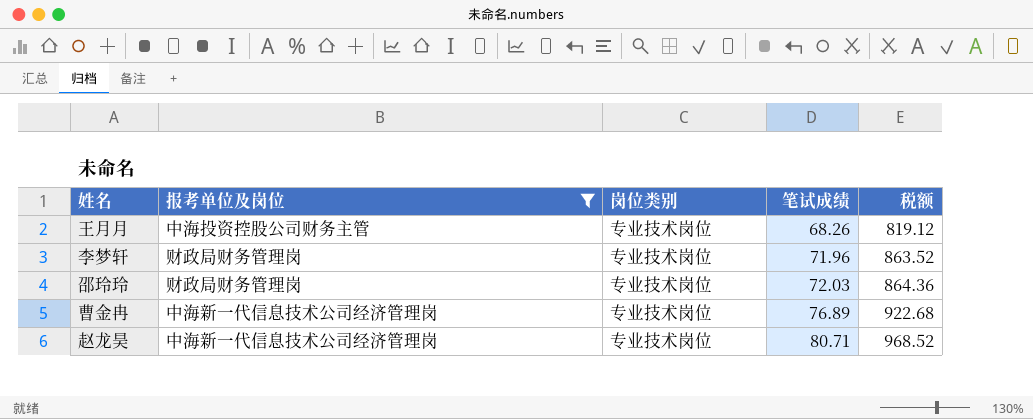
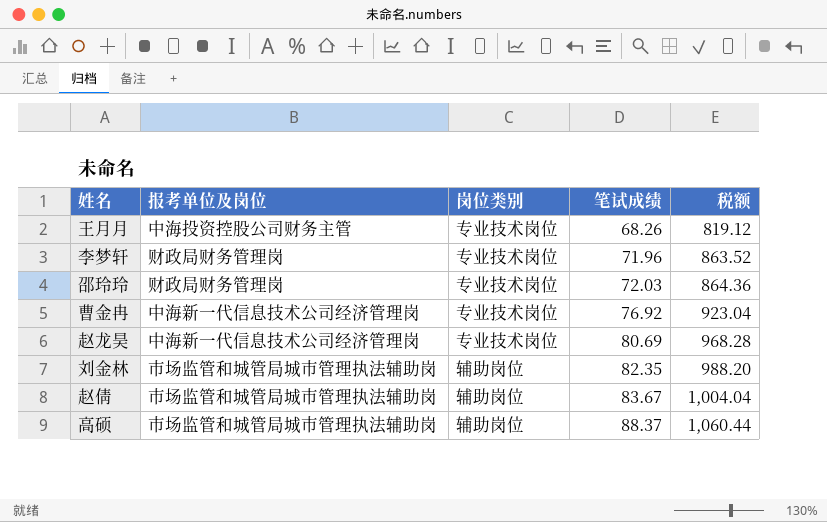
filter: 报考单位及岗位 != 市场监管和城管局城市管理执法辅助岗 -> none
曹金冉 | 笔试成绩: 76.89 -> 76.92
曹金冉 | 税额: 922.68 -> 923.04
赵龙昊 | 笔试成绩: 80.71 -> 80.69
赵龙昊 | 税额: 968.52 -> 968.28

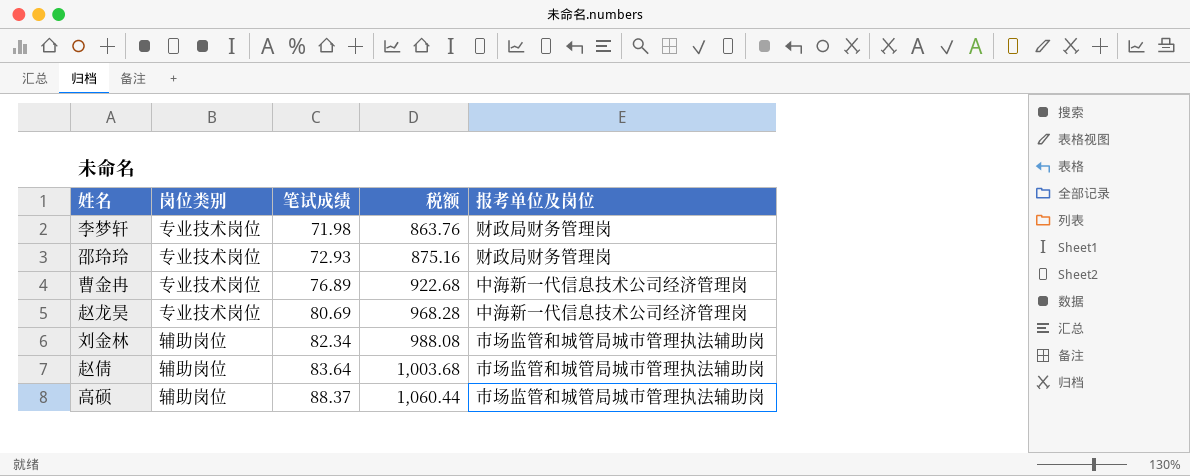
column 报考单位及岗位 | position: 2 -> 5
row 王月月: 中海投资控股公司财务主管 | 专业技术岗位 | 68.26 | 819.12 -> none
李梦轩 | 笔试成绩: 71.96 -> 71.98
李梦轩 | 税额: 863.52 -> 863.76
邵玲玲 | 笔试成绩: 72.03 -> 72.93
邵玲玲 | 税额: 864.36 -> 875.16
曹金冉 | 笔试成绩: 76.92 -> 76.89
曹金冉 | 税额: 923.04 -> 922.68
刘金林 | 笔试成绩: 82.35 -> 82.34
刘金林 | 税额: 988.20 -> 988.08
赵倩 | 笔试成绩: 83.67 -> 83.64
赵倩 | 税额: 1,004.04 -> 1,003.68

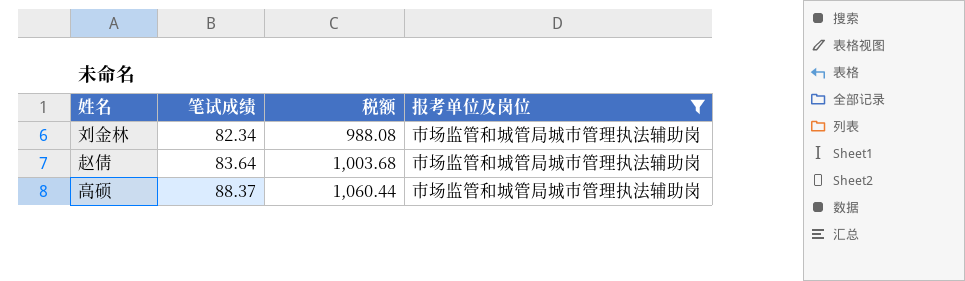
filter: none -> 报考单位及岗位 = 市场监管和城管局城市管理执法辅助岗
column 岗位类别 | position: 2 -> none

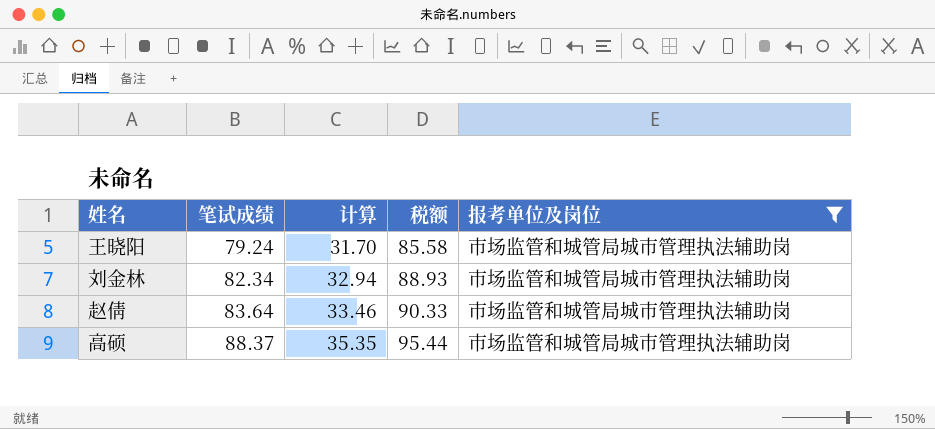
column 计算 | formula: none -> [笔试成绩] * 0.4
column 税额 | formula: [笔试成绩] * 12 -> [笔试成绩] * 1.08
row 王晓阳: none -> 79.24 | 31.70 | 85.58 | 市场监管和城管局城市管理执法辅助岗

